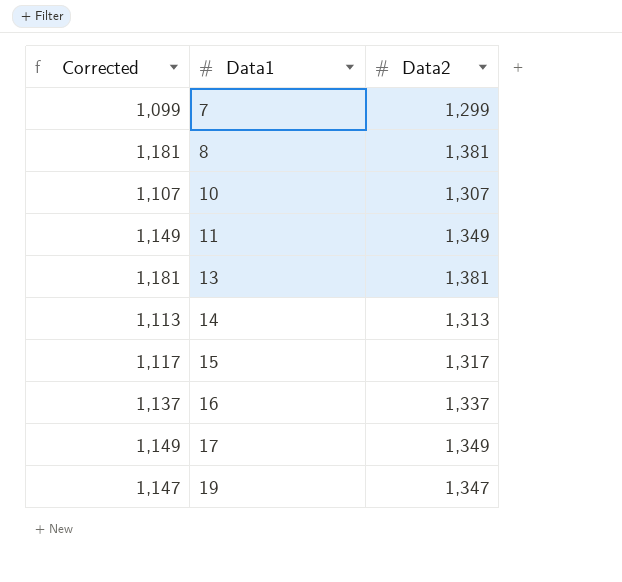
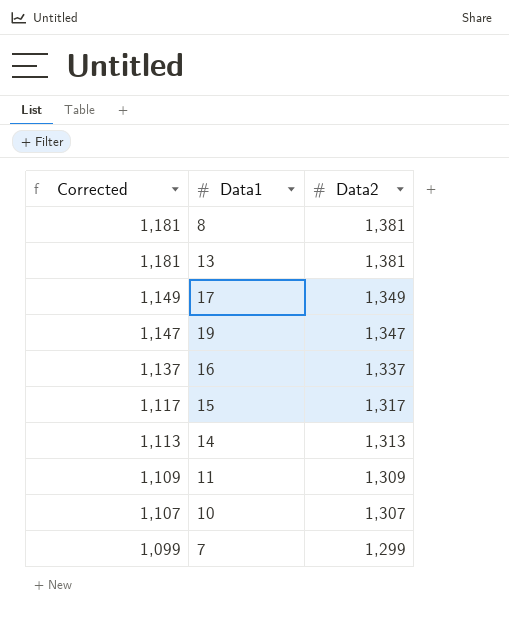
row order: Data1 ascending -> Corrected descending
11 | Corrected: 1,149 -> 1,109
11 | Data2: 1,349 -> 1,309

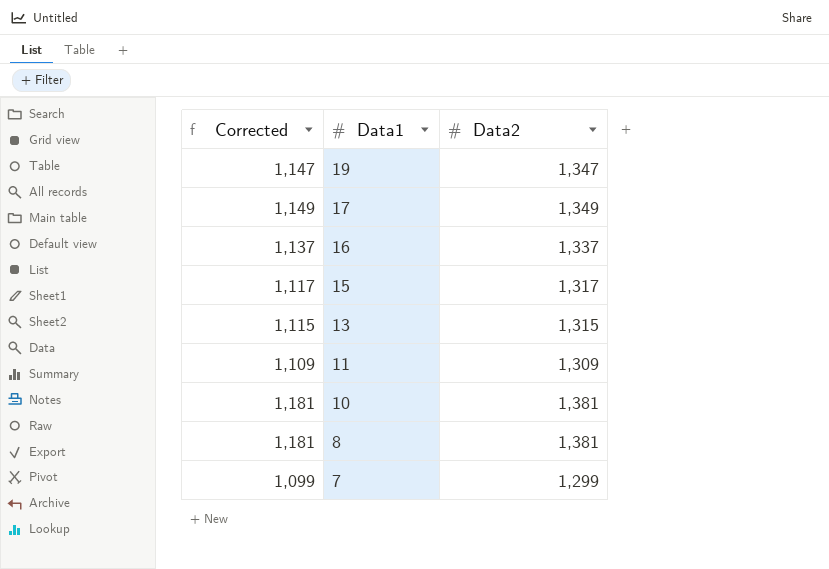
row order: Corrected descending -> Data1 descending
row 14: 1,113 | 1,313 -> none
13 | Corrected: 1,181 -> 1,115
13 | Data2: 1,381 -> 1,315
10 | Corrected: 1,107 -> 1,181
10 | Data2: 1,307 -> 1,381

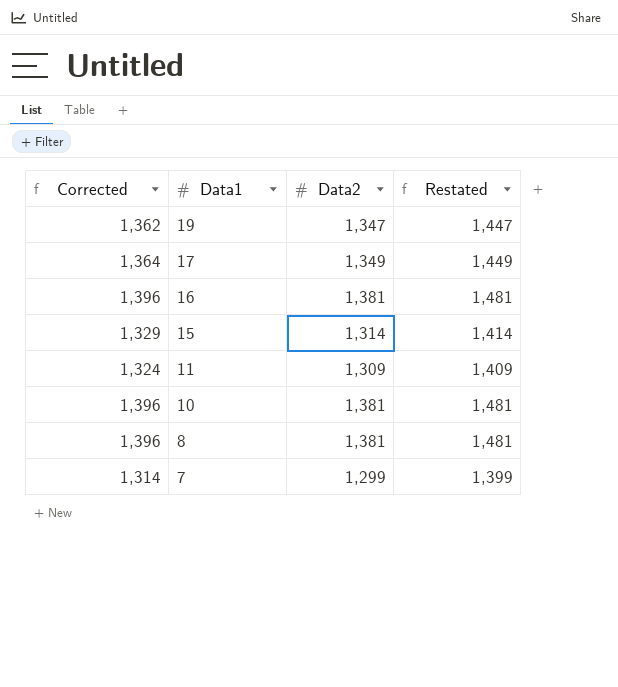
column Corrected | formula: [Data2] - 200 -> [Data2] + 15
column Restated | formula: none -> [Data2] + 100
row 13: 1,115 | 1,315 -> none
16 | Data2: 1,337 -> 1,381
15 | Data2: 1,317 -> 1,314

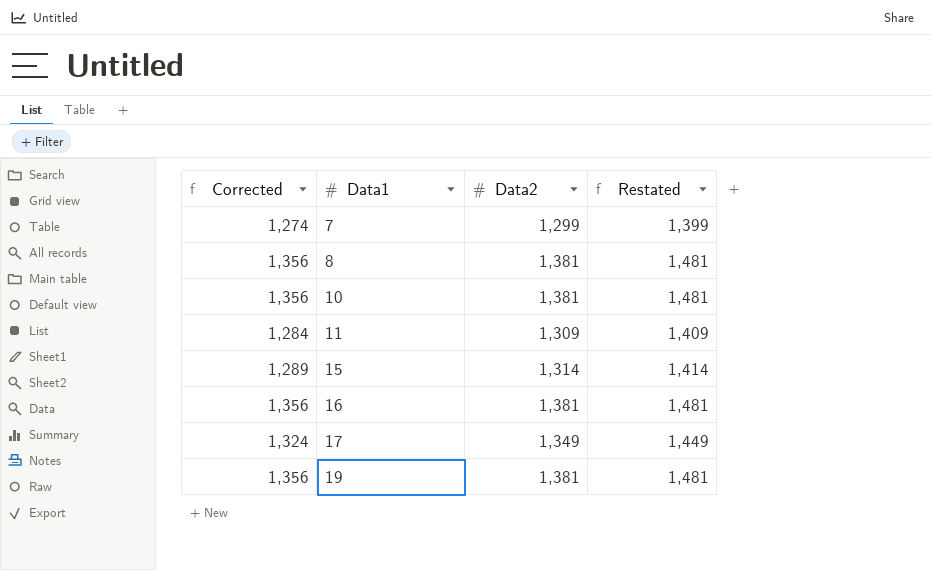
row order: Data1 descending -> Data1 ascending
column Corrected | formula: [Data2] + 15 -> [Data2] - 25
19 | Data2: 1,347 -> 1,381
19 | Restated: 1,447 -> 1,481

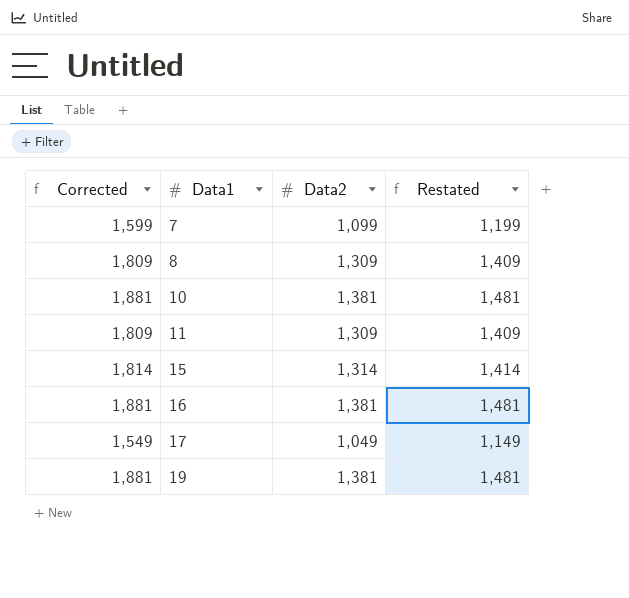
column Corrected | formula: [Data2] - 25 -> [Data2] + 500
7 | Data2: 1,299 -> 1,099
7 | Restated: 1,399 -> 1,199
8 | Data2: 1,381 -> 1,309
8 | Restated: 1,481 -> 1,409
17 | Data2: 1,349 -> 1,049
17 | Restated: 1,449 -> 1,149

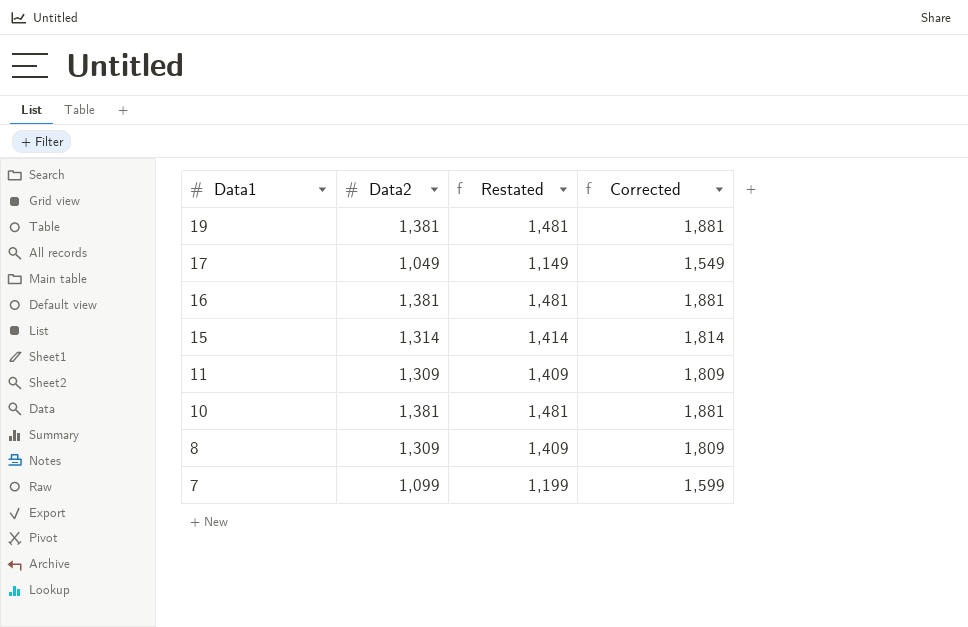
row order: Data1 ascending -> Data1 descending
column Corrected | position: 1 -> 4

